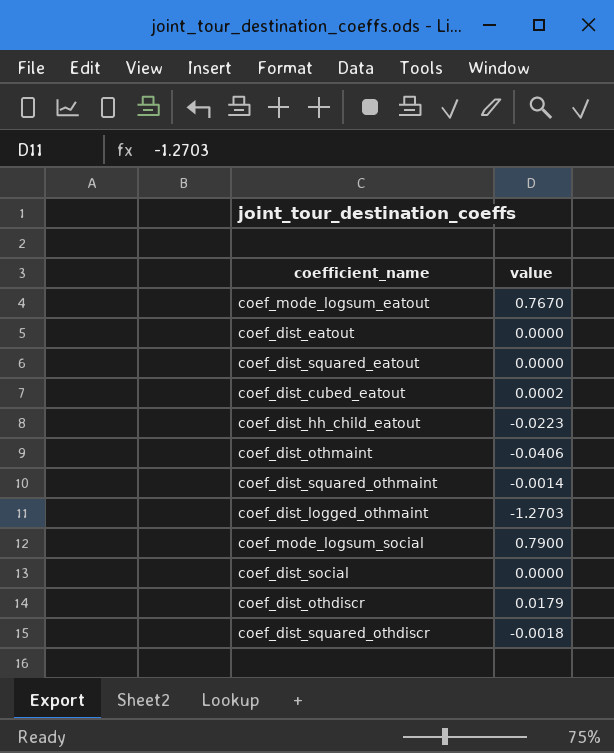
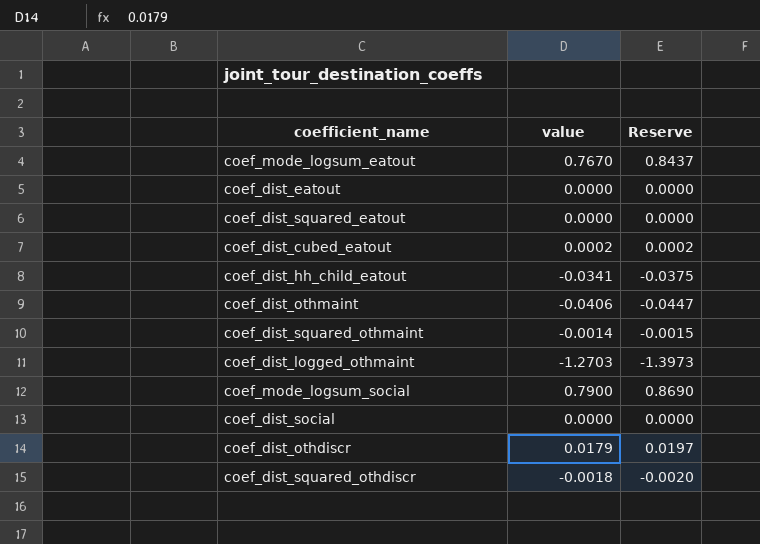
column Reserve | formula: none -> [value] * 1.1
coef_dist_hh_child_eatout | value: -0.0223 -> -0.0341

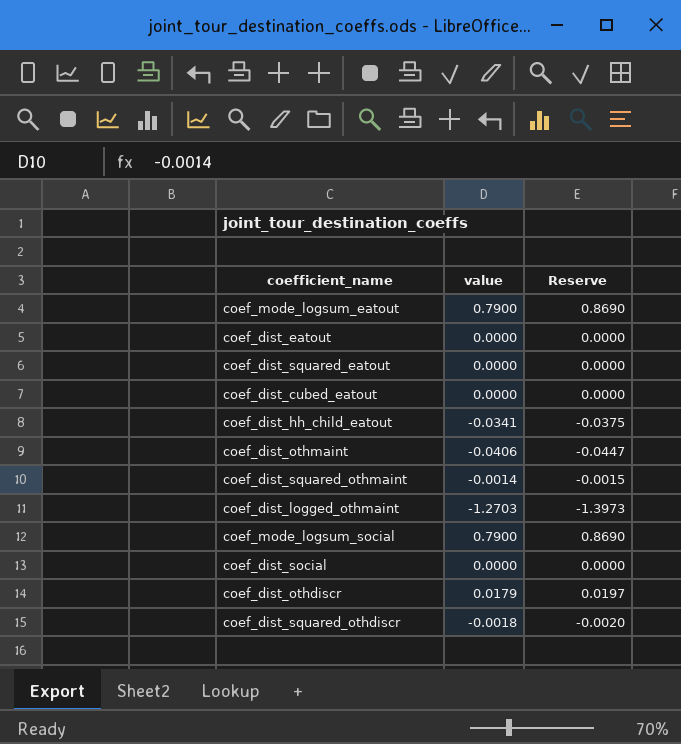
coef_mode_logsum_eatout | value: 0.7670 -> 0.7900
coef_mode_logsum_eatout | Reserve: 0.8437 -> 0.8690
coef_dist_cubed_eatout | value: 0.0002 -> 0.0000
coef_dist_cubed_eatout | Reserve: 0.0002 -> 0.0000

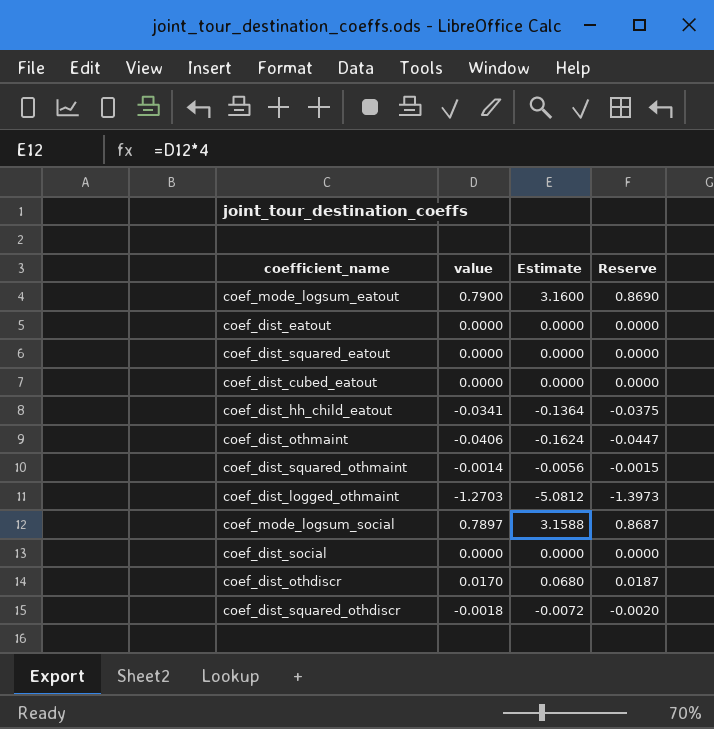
column Estimate | formula: none -> [value] * 4
coef_mode_logsum_social | value: 0.7900 -> 0.7897
coef_mode_logsum_social | Reserve: 0.8690 -> 0.8687
coef_dist_othdiscr | value: 0.0179 -> 0.0170
coef_dist_othdiscr | Reserve: 0.0197 -> 0.0187

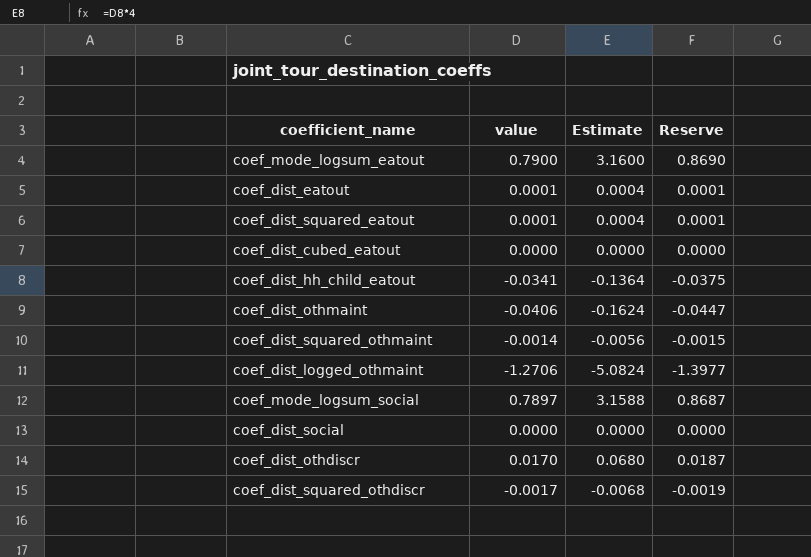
coef_dist_eatout | value: 0.0000 -> 0.0001
coef_dist_eatout | Estimate: 0.0000 -> 0.0004
coef_dist_eatout | Reserve: 0.0000 -> 0.0001
coef_dist_squared_eatout | value: 0.0000 -> 0.0001
coef_dist_squared_eatout | Estimate: 0.0000 -> 0.0004
coef_dist_squared_eatout | Reserve: 0.0000 -> 0.0001
coef_dist_logged_othmaint | value: -1.2703 -> -1.2706
coef_dist_logged_othmaint | Estimate: -5.0812 -> -5.0824
coef_dist_logged_othmaint | Reserve: -1.3973 -> -1.3977
coef_dist_squared_othdiscr | value: -0.0018 -> -0.0017
coef_dist_squared_othdiscr | Estimate: -0.0072 -> -0.0068
coef_dist_squared_othdiscr | Reserve: -0.0020 -> -0.0019

